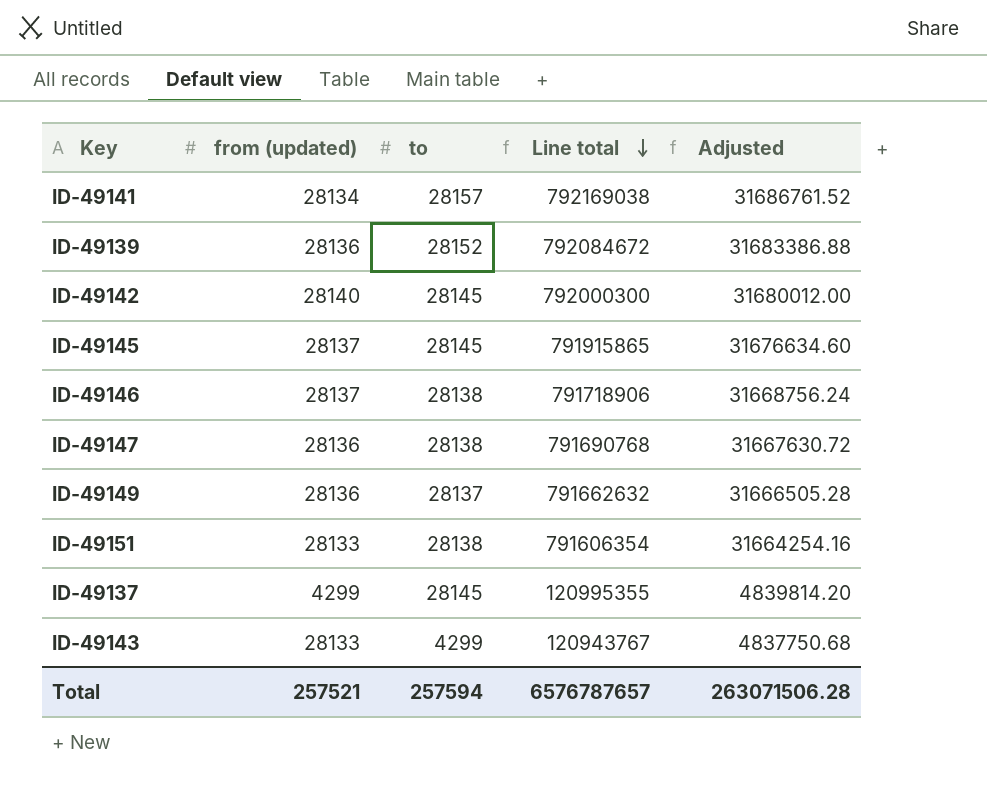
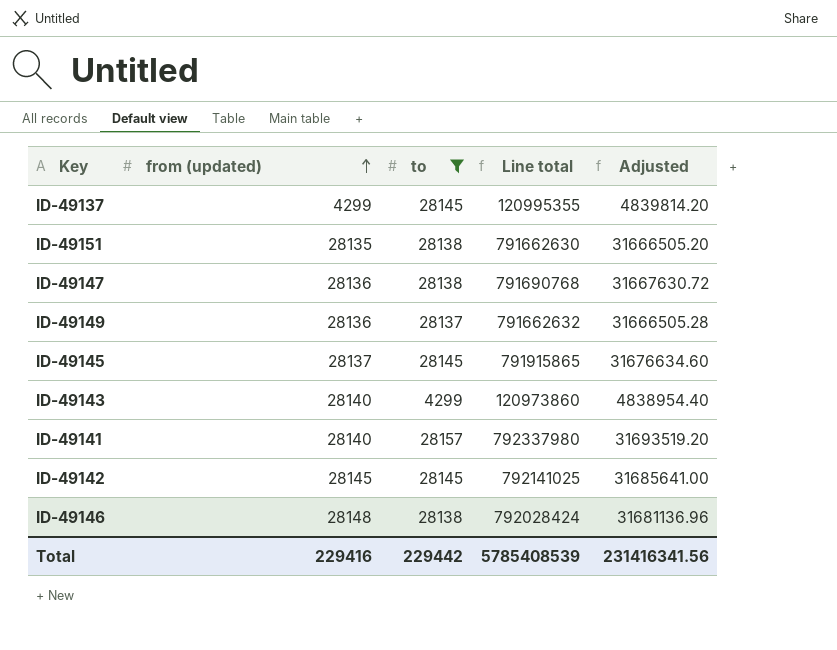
filter: none -> to != 28152
row order: Line total descending -> from (updated) ascending
ID-49151 | from (updated): 28133 -> 28135
ID-49151 | Line total: 791606354 -> 791662630
ID-49151 | Adjusted: 31664254.16 -> 31666505.20
ID-49143 | from (updated): 28133 -> 28140
ID-49143 | Line total: 120943767 -> 120973860
ID-49143 | Adjusted: 4837750.68 -> 4838954.40
ID-49141 | from (updated): 28134 -> 28140
ID-49141 | Line total: 792169038 -> 792337980
ID-49141 | Adjusted: 31686761.52 -> 31693519.20
ID-49142 | from (updated): 28140 -> 28145
ID-49142 | Line total: 792000300 -> 792141025
ID-49142 | Adjusted: 31680012.00 -> 31685641.00
ID-49146 | from (updated): 28137 -> 28148
ID-49146 | Line total: 791718906 -> 792028424
ID-49146 | Adjusted: 31668756.24 -> 31681136.96
Total | from (updated): 257521 -> 229416
Total | to: 257594 -> 229442
Total | Line total: 6576787657 -> 5785408539
Total | Adjusted: 263071506.28 -> 231416341.56

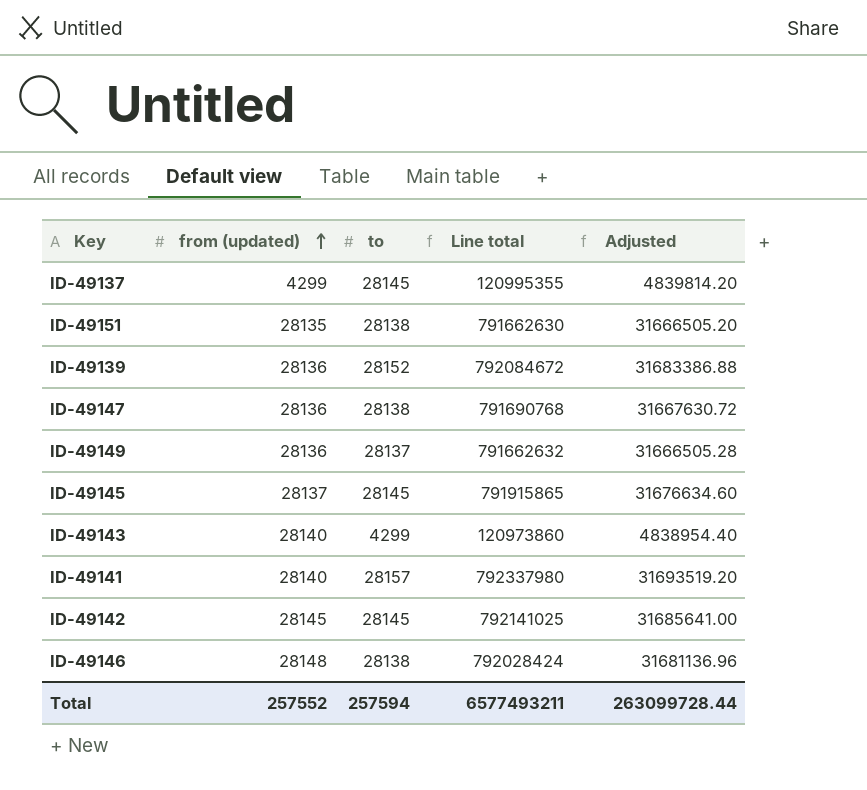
filter: to != 28152 -> none
Total | from (updated): 229416 -> 257552
Total | to: 229442 -> 257594
Total | Line total: 5785408539 -> 6577493211
Total | Adjusted: 231416341.56 -> 263099728.44

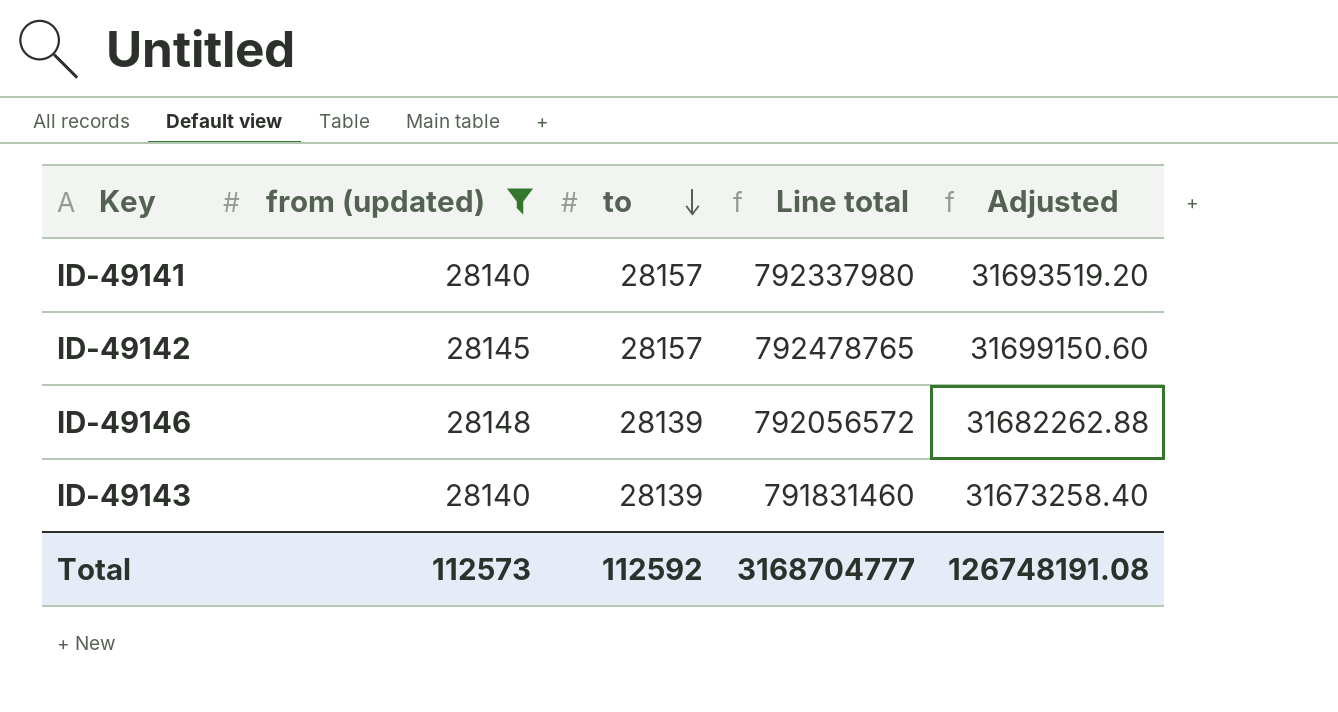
filter: none -> from (updated) >= 28140
row order: from (updated) ascending -> to descending
ID-49142 | to: 28145 -> 28157
ID-49142 | Line total: 792141025 -> 792478765
ID-49142 | Adjusted: 31685641.00 -> 31699150.60
ID-49146 | to: 28138 -> 28139
ID-49146 | Line total: 792028424 -> 792056572
ID-49146 | Adjusted: 31681136.96 -> 31682262.88
ID-49143 | to: 4299 -> 28139
ID-49143 | Line total: 120973860 -> 791831460
ID-49143 | Adjusted: 4838954.40 -> 31673258.40
Total | from (updated): 257552 -> 112573
Total | to: 257594 -> 112592
Total | Line total: 6577493211 -> 3168704777
Total | Adjusted: 263099728.44 -> 126748191.08

